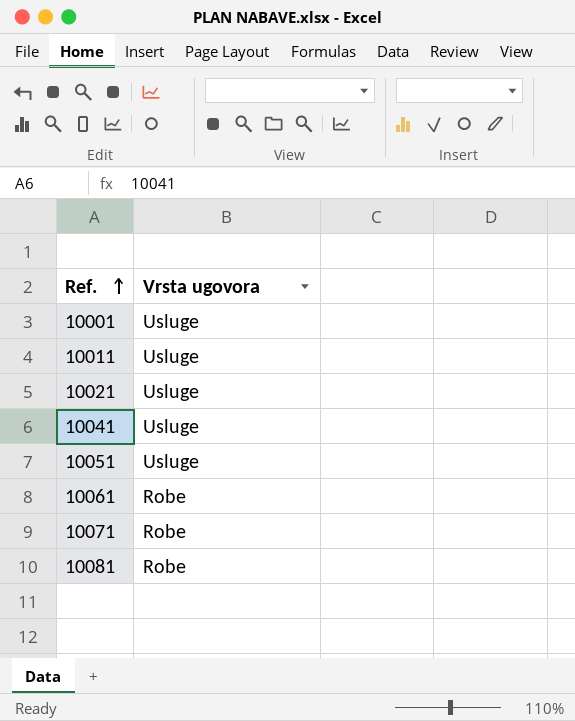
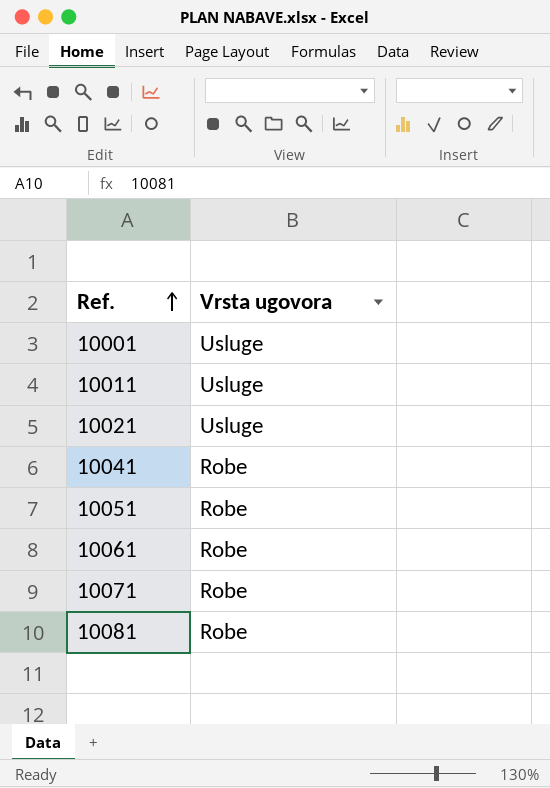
10041 | Vrsta ugovora: Usluge -> Robe
10051 | Vrsta ugovora: Usluge -> Robe

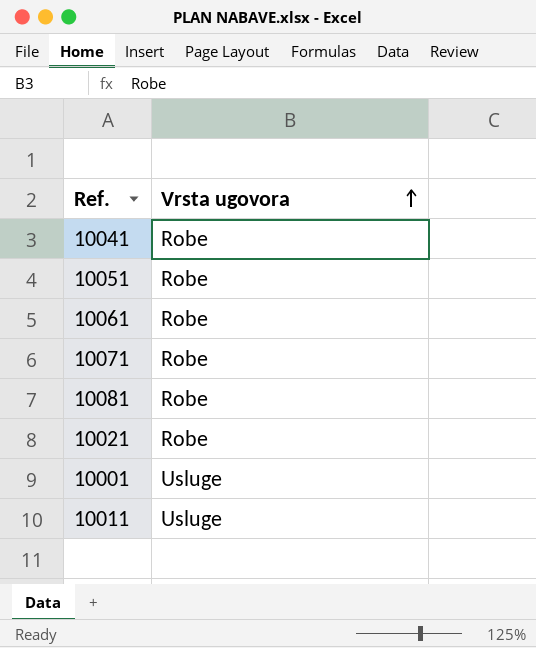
row order: Ref. ascending -> Vrsta ugovora ascending
10021 | Vrsta ugovora: Usluge -> Robe

